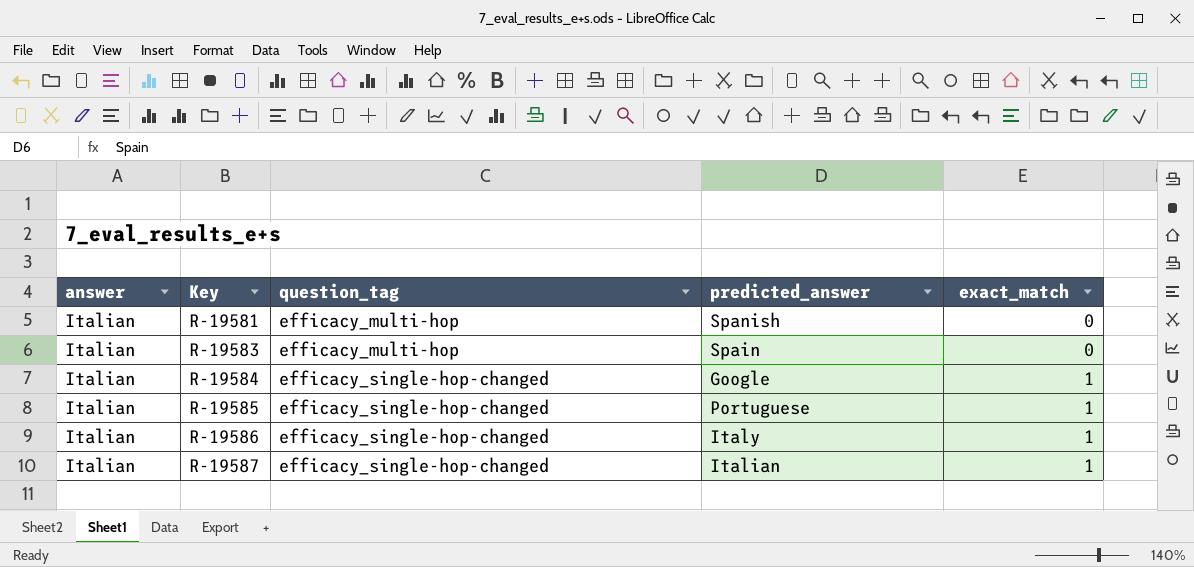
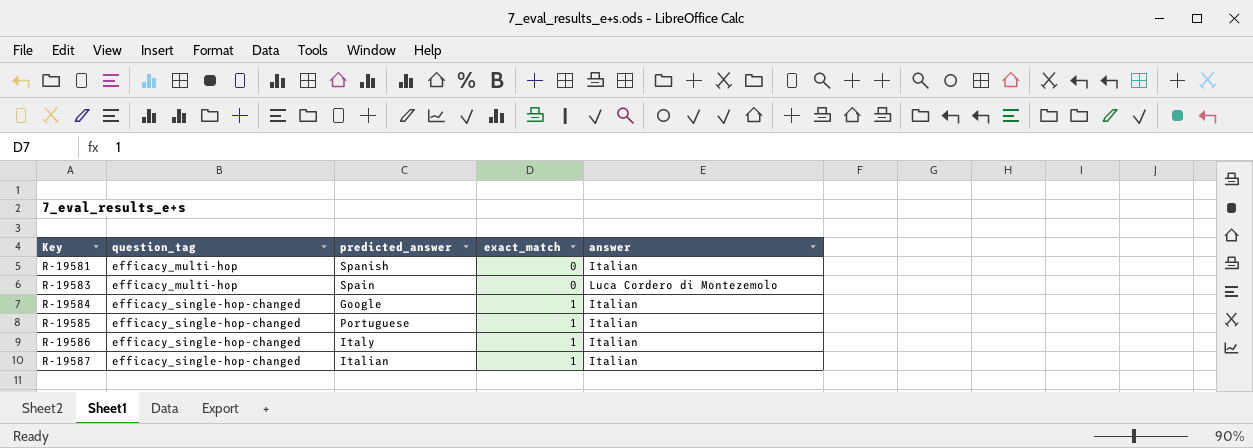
column answer | position: 1 -> 5
R-19583 | answer: Italian -> Luca Cordero di Montezemolo

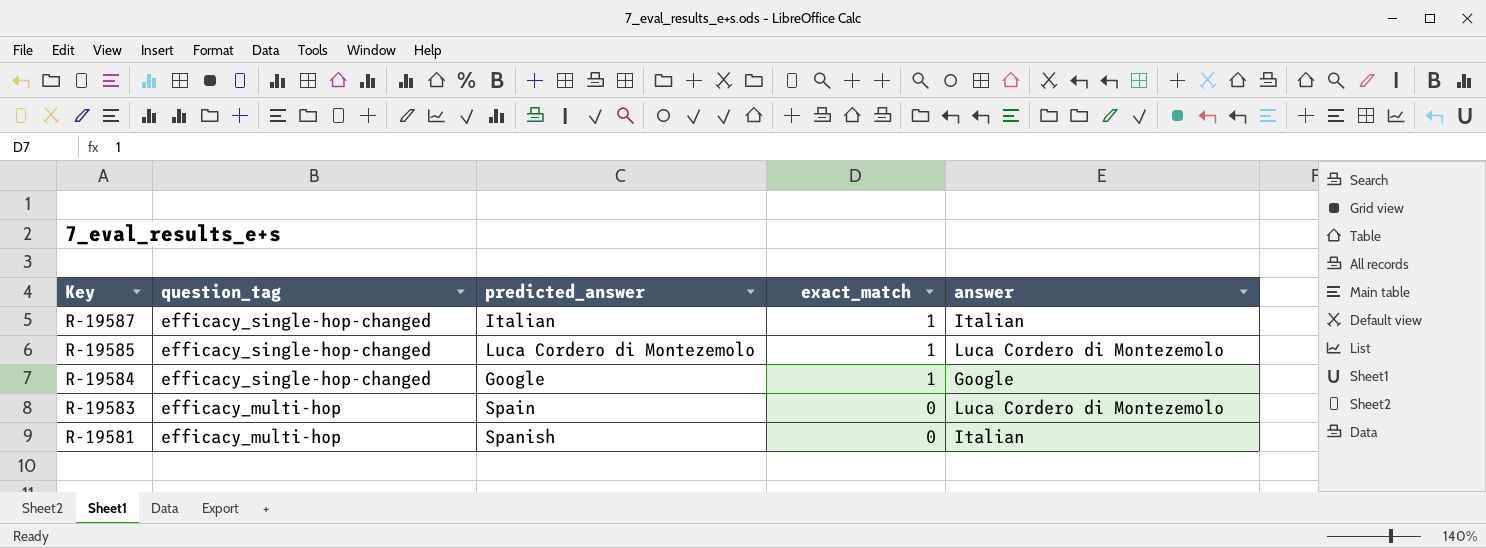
row order: Key ascending -> Key descending
row R-19586: efficacy_single-hop-changed | Italy | 1 | Italian -> none
R-19585 | predicted_answer: Portuguese -> Luca Cordero di Montezemolo
R-19585 | answer: Italian -> Luca Cordero di Montezemolo
R-19584 | answer: Italian -> Google

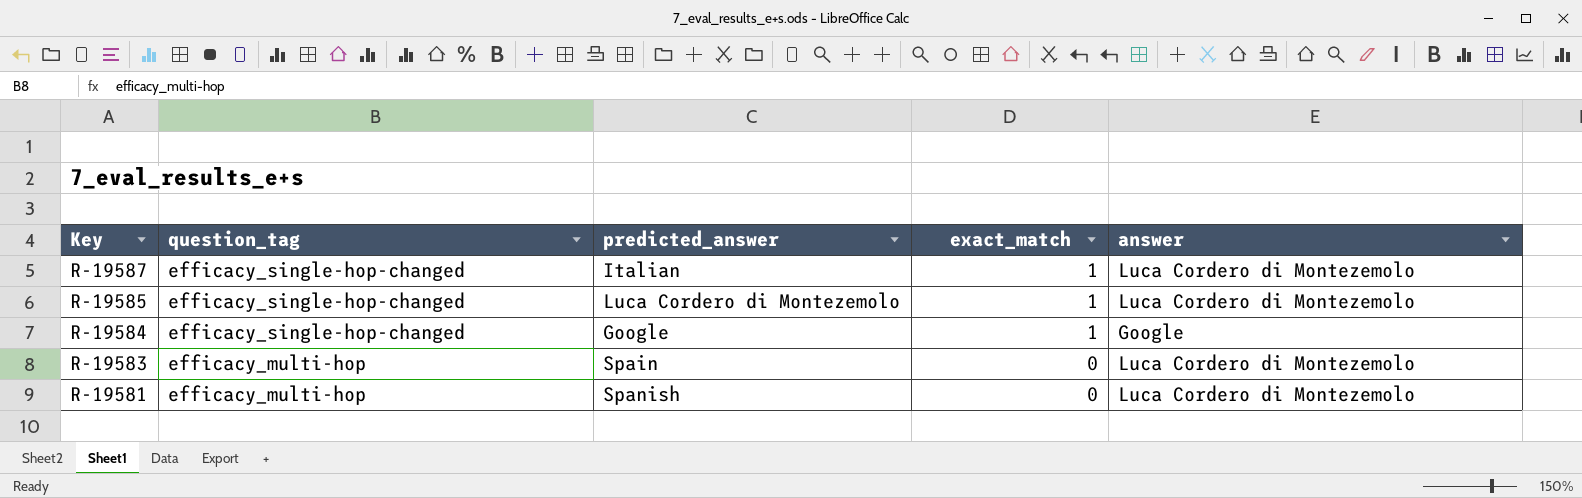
R-19587 | answer: Italian -> Luca Cordero di Montezemolo
R-19581 | answer: Italian -> Luca Cordero di Montezemolo

